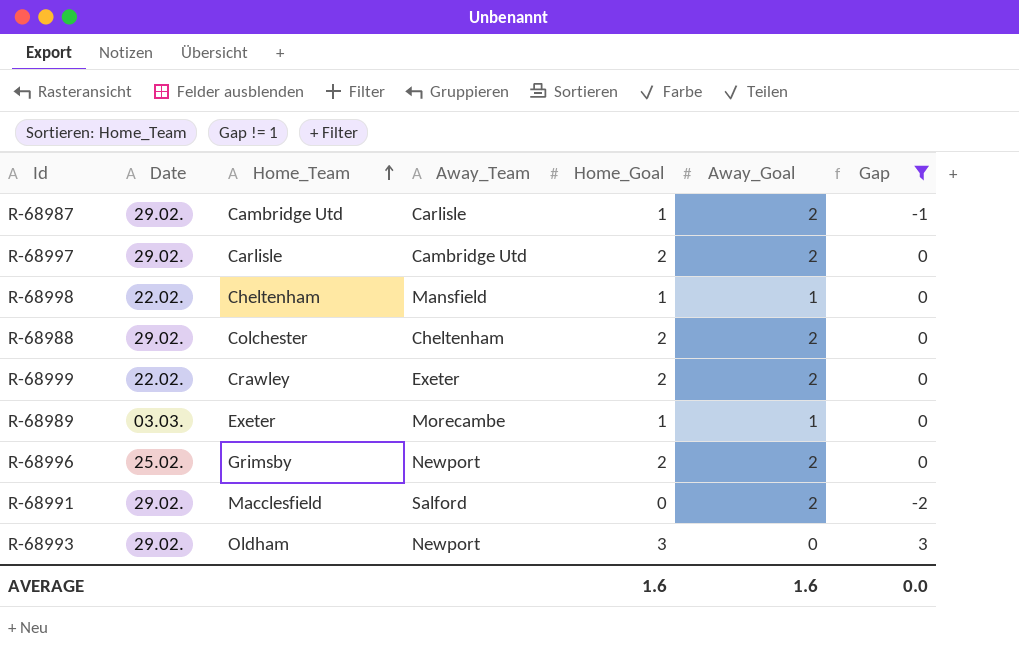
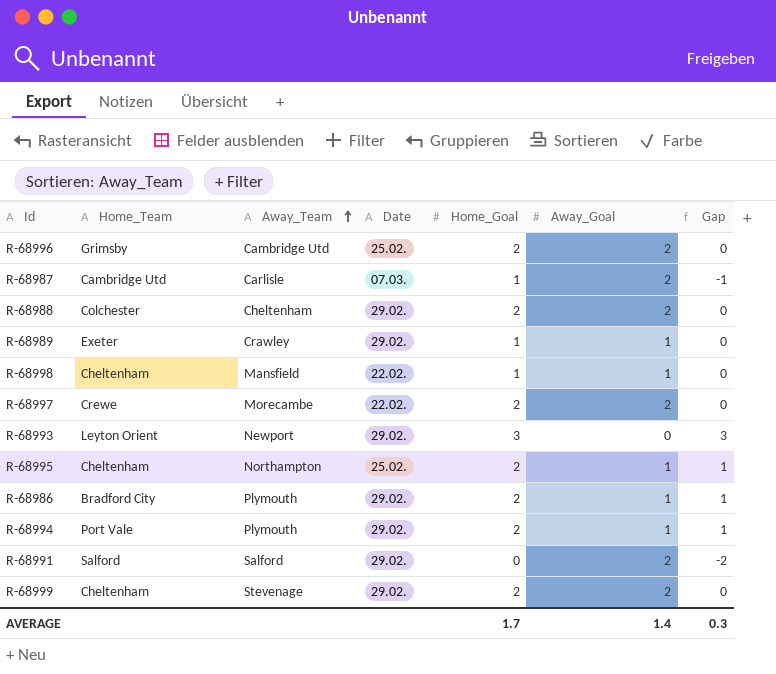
filter: Gap != 1 -> none
row order: Home_Team ascending -> Away_Team ascending
column Date | position: 2 -> 4
R-68996 | Away_Team: Newport -> Cambridge Utd
R-68987 | Date: 29.02. -> 07.03.
R-68989 | Away_Team: Morecambe -> Crawley
R-68989 | Date: 03.03. -> 29.02.
R-68997 | Home_Team: Carlisle -> Crewe
R-68997 | Away_Team: Cambridge Utd -> Morecambe
R-68997 | Date: 29.02. -> 22.02.
R-68993 | Home_Team: Oldham -> Leyton Orient
R-68991 | Home_Team: Macclesfield -> Salford
R-68999 | Home_Team: Crawley -> Cheltenham
R-68999 | Away_Team: Exeter -> Stevenage
R-68999 | Date: 22.02. -> 29.02.
AVERAGE | Home_Goal: 1.6 -> 1.7
AVERAGE | Away_Goal: 1.6 -> 1.4
AVERAGE | Gap: 0.0 -> 0.3

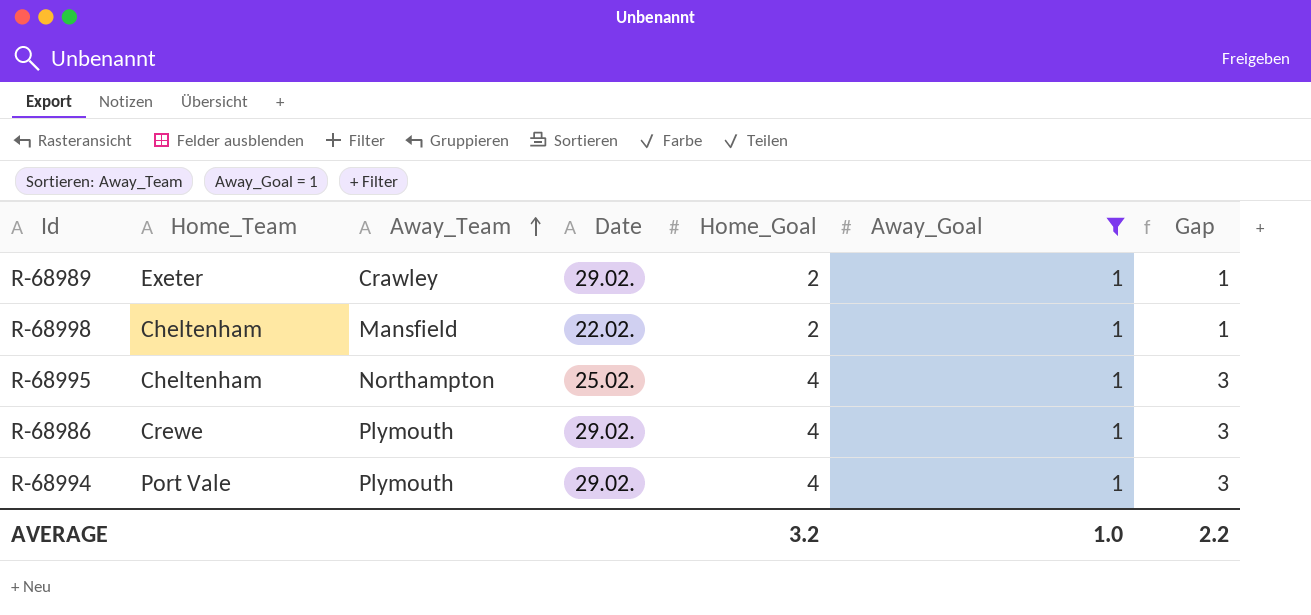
filter: none -> Away_Goal = 1
R-68989 | Home_Goal: 1 -> 2
R-68989 | Gap: 0 -> 1
R-68998 | Home_Goal: 1 -> 2
R-68998 | Gap: 0 -> 1
R-68995 | Home_Goal: 2 -> 4
R-68995 | Gap: 1 -> 3
R-68986 | Home_Team: Bradford City -> Crewe
R-68986 | Home_Goal: 2 -> 4
R-68986 | Gap: 1 -> 3
R-68994 | Home_Goal: 2 -> 4
R-68994 | Gap: 1 -> 3
AVERAGE | Home_Goal: 1.7 -> 3.2
AVERAGE | Away_Goal: 1.4 -> 1.0
AVERAGE | Gap: 0.3 -> 2.2

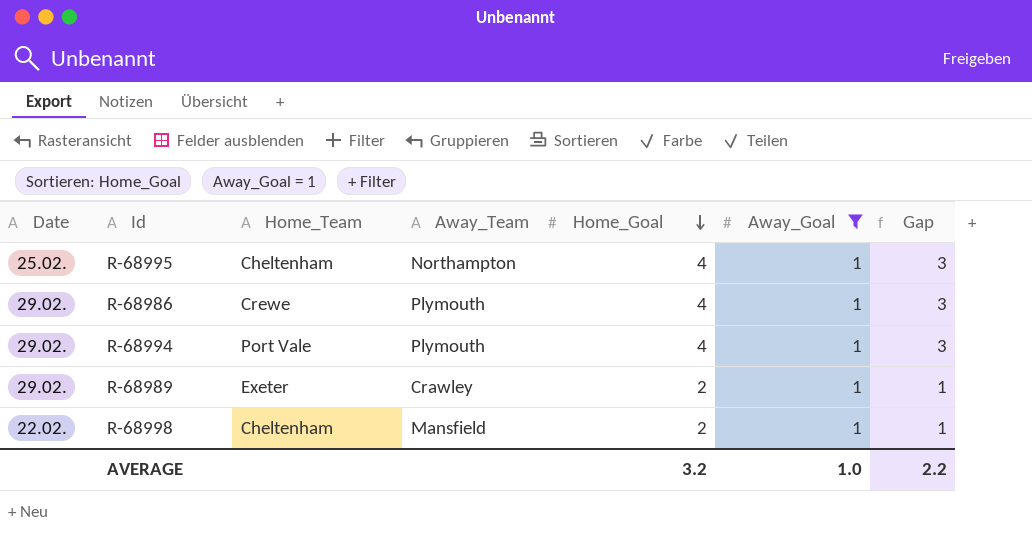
row order: Away_Team ascending -> Home_Goal descending
column Date | position: 4 -> 1

